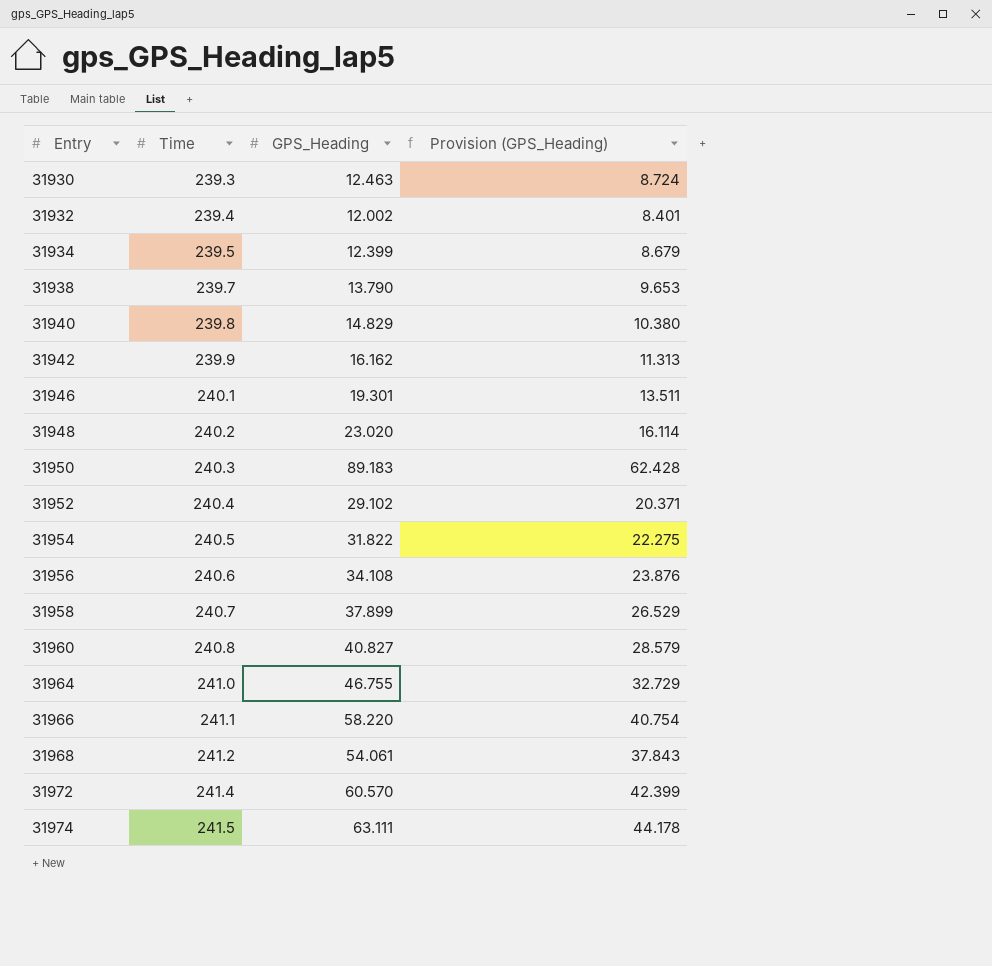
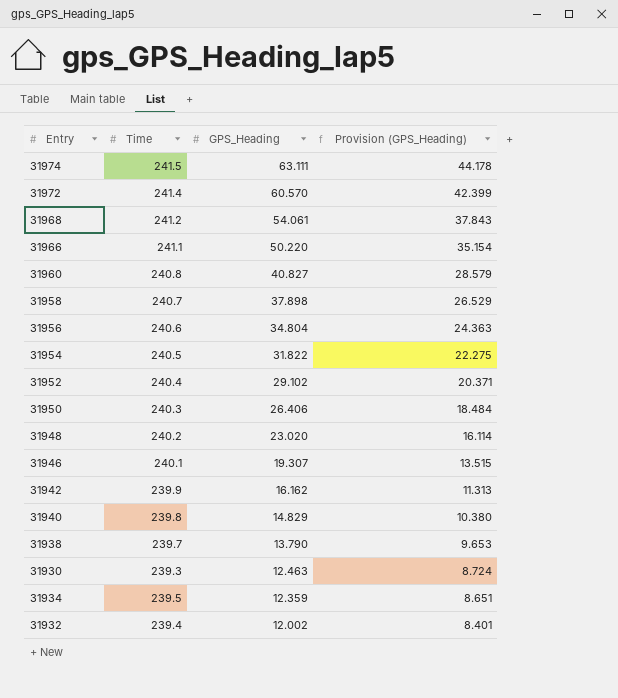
row order: Entry ascending -> GPS_Heading descending
row 31964: 241.0 | 46.755 | 32.729 -> none
31966 | GPS_Heading: 58.220 -> 50.220
31966 | Provision (GPS_Heading): 40.754 -> 35.154
31958 | GPS_Heading: 37.899 -> 37.898
31956 | GPS_Heading: 34.108 -> 34.804
31956 | Provision (GPS_Heading): 23.876 -> 24.363
31950 | GPS_Heading: 89.183 -> 26.406
31950 | Provision (GPS_Heading): 62.428 -> 18.484
31946 | GPS_Heading: 19.301 -> 19.307
31946 | Provision (GPS_Heading): 13.511 -> 13.515
31934 | GPS_Heading: 12.399 -> 12.359
31934 | Provision (GPS_Heading): 8.679 -> 8.651

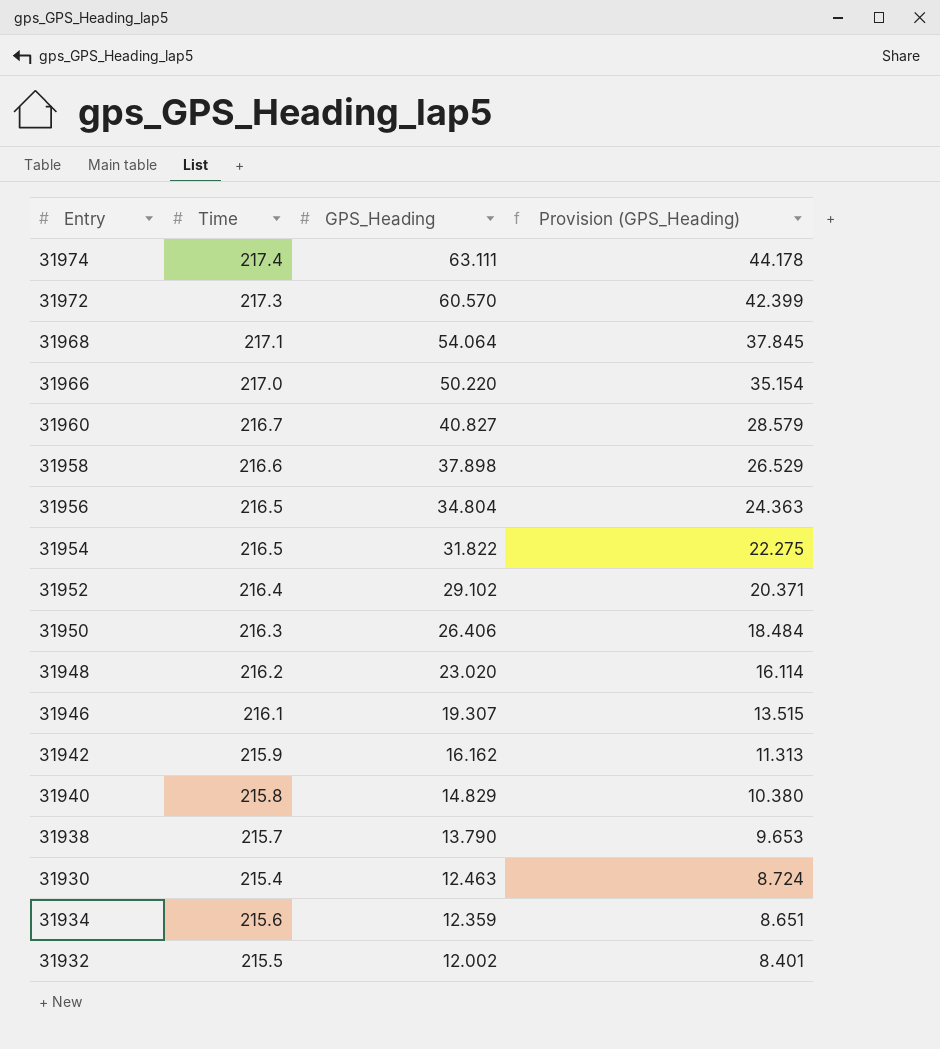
31974 | Time: 241.5 -> 217.4
31972 | Time: 241.4 -> 217.3
31968 | Time: 241.2 -> 217.1
31968 | GPS_Heading: 54.061 -> 54.064
31968 | Provision (GPS_Heading): 37.843 -> 37.845
31966 | Time: 241.1 -> 217.0
31960 | Time: 240.8 -> 216.7
31958 | Time: 240.7 -> 216.6
31956 | Time: 240.6 -> 216.5
31954 | Time: 240.5 -> 216.5
31952 | Time: 240.4 -> 216.4
31950 | Time: 240.3 -> 216.3
31948 | Time: 240.2 -> 216.2
31946 | Time: 240.1 -> 216.1
31942 | Time: 239.9 -> 215.9
31940 | Time: 239.8 -> 215.8
31938 | Time: 239.7 -> 215.7
31930 | Time: 239.3 -> 215.4
31934 | Time: 239.5 -> 215.6
31932 | Time: 239.4 -> 215.5

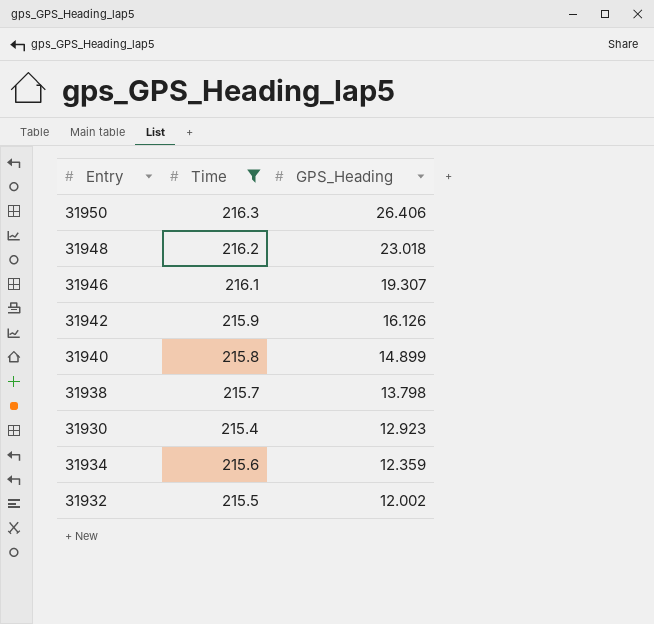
filter: none -> Time <= 216.3
column Provision (GPS_Heading) | formula: [GPS_Heading] * 0.7 -> none
31948 | GPS_Heading: 23.020 -> 23.018
31942 | GPS_Heading: 16.162 -> 16.126
31940 | GPS_Heading: 14.829 -> 14.899
31938 | GPS_Heading: 13.790 -> 13.798
31930 | GPS_Heading: 12.463 -> 12.923

